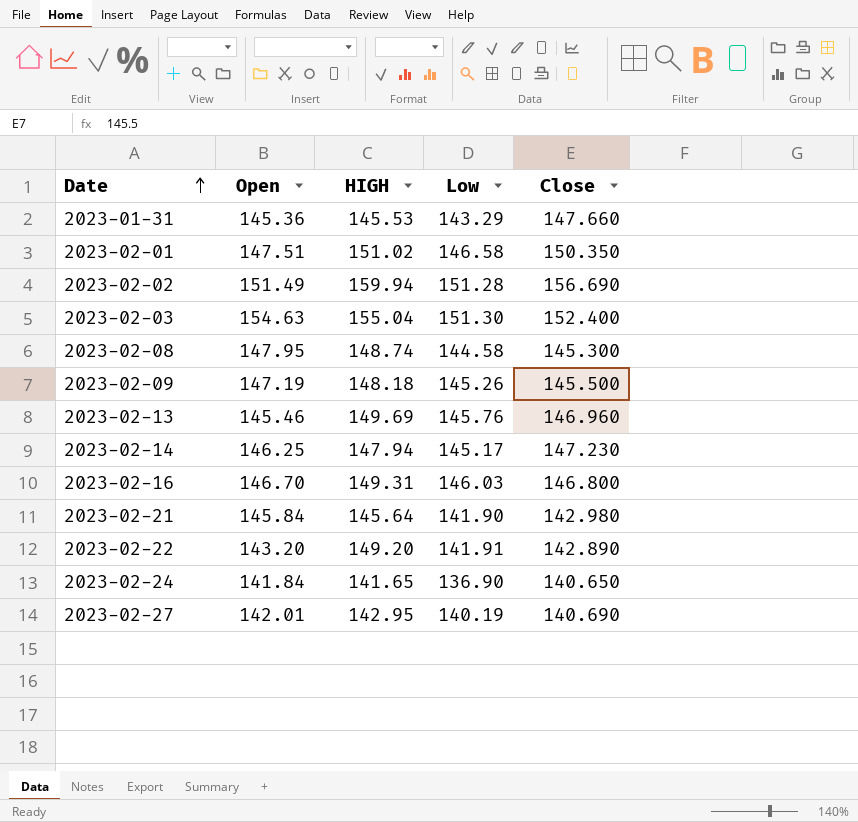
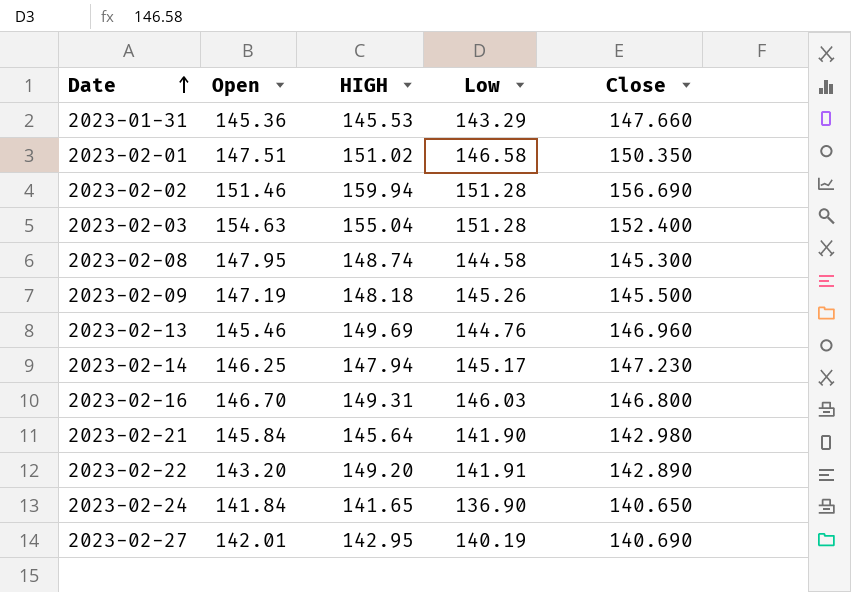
2023-02-02 | Open: 151.49 -> 151.46
2023-02-03 | Low: 151.30 -> 151.28
2023-02-13 | Low: 145.76 -> 144.76

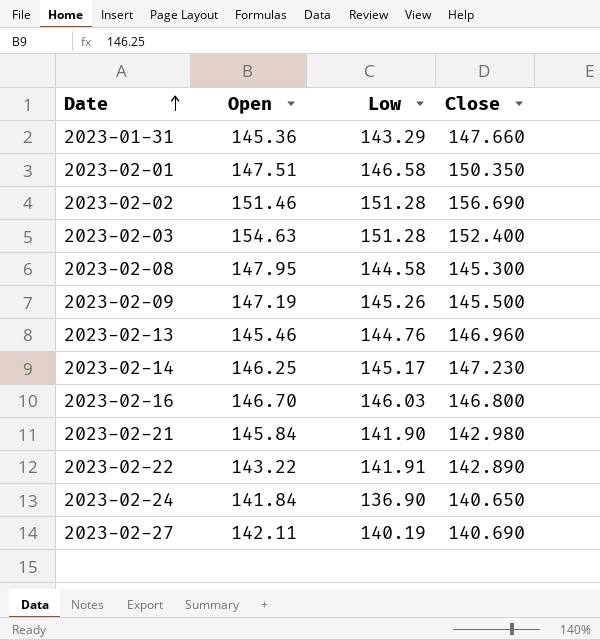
column HIGH | position: 3 -> none
2023-02-22 | Open: 143.20 -> 143.22
2023-02-27 | Open: 142.01 -> 142.11

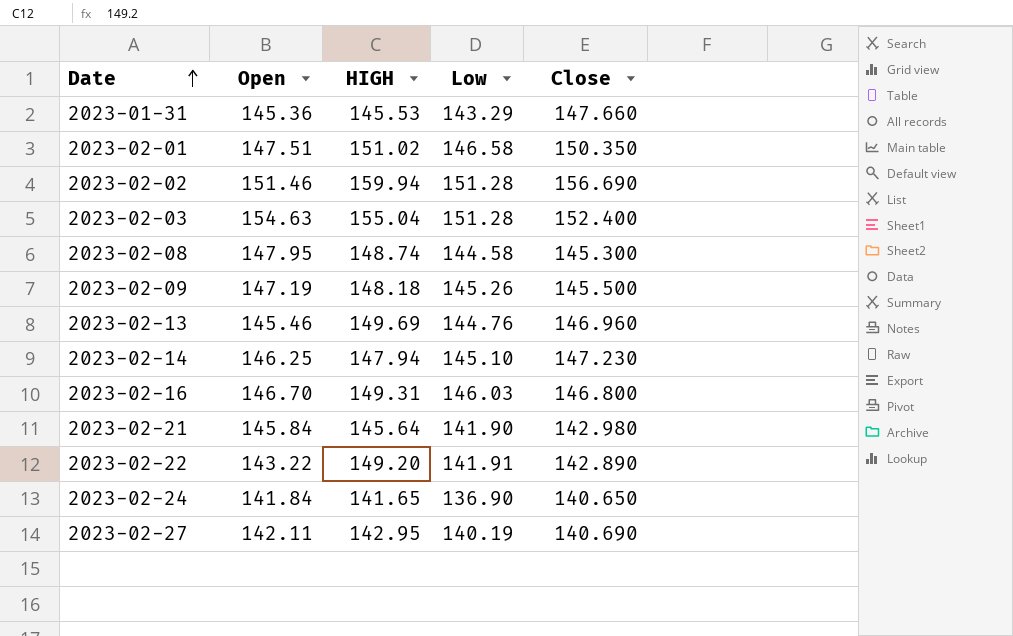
column HIGH | position: none -> 3
2023-02-14 | Low: 145.17 -> 145.10

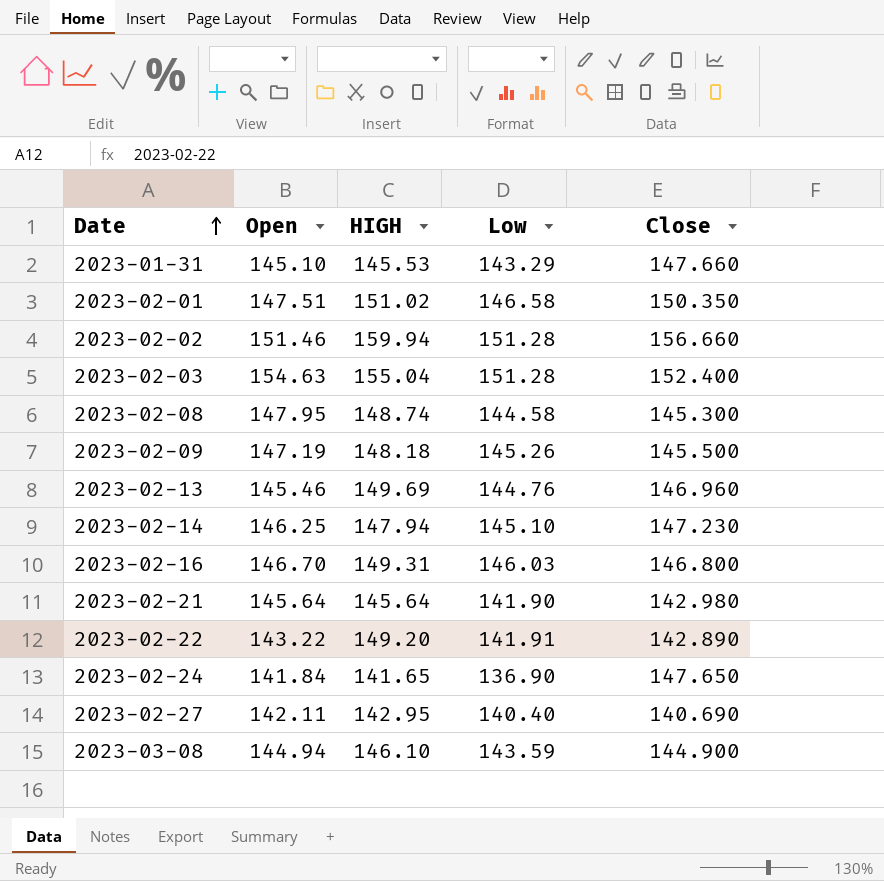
2023-01-31 | Open: 145.36 -> 145.10
2023-02-02 | Close: 156.690 -> 156.660
2023-02-21 | Open: 145.84 -> 145.64
2023-02-24 | Close: 140.650 -> 147.650
2023-02-27 | Low: 140.19 -> 140.40
row 2023-03-08: none -> 144.94 | 146.10 | 143.59 | 144.900

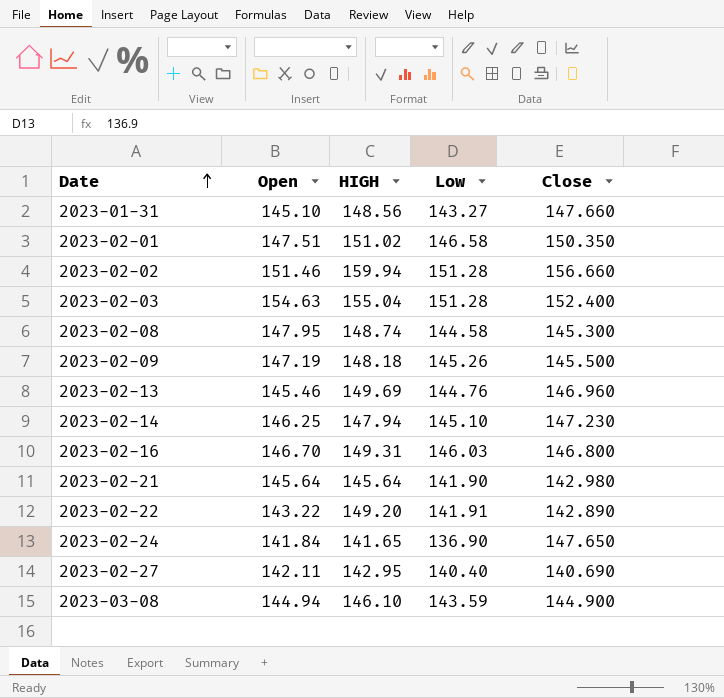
2023-01-31 | HIGH: 145.53 -> 148.56
2023-01-31 | Low: 143.29 -> 143.27

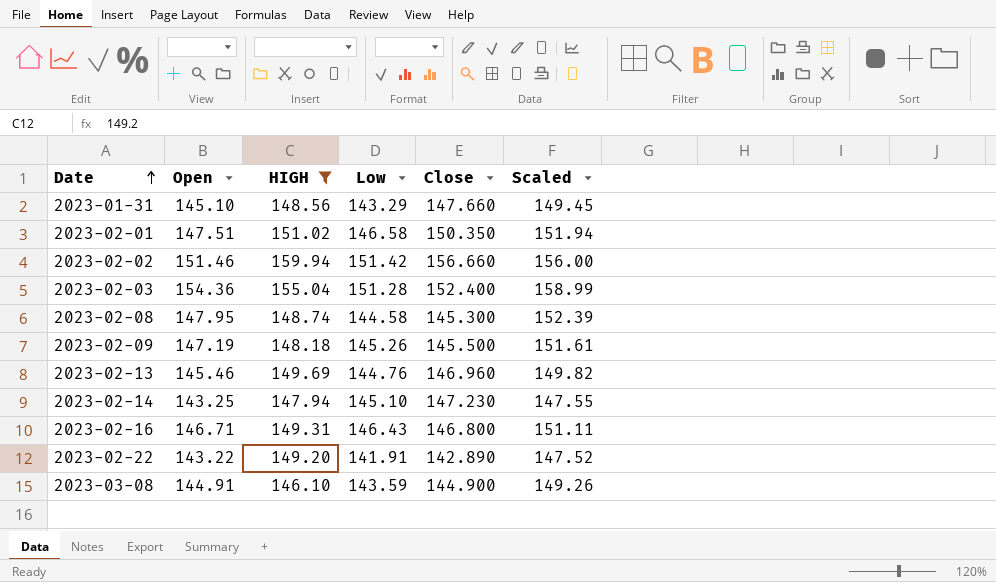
filter: none -> HIGH >= 146.10
column Scaled | formula: none -> [Open] * 1.03
2023-01-31 | Low: 143.27 -> 143.29
2023-02-02 | Low: 151.28 -> 151.42
2023-02-03 | Open: 154.63 -> 154.36
2023-02-14 | Open: 146.25 -> 143.25
2023-02-16 | Open: 146.70 -> 146.71
2023-02-16 | Low: 146.03 -> 146.43
2023-03-08 | Open: 144.94 -> 144.91

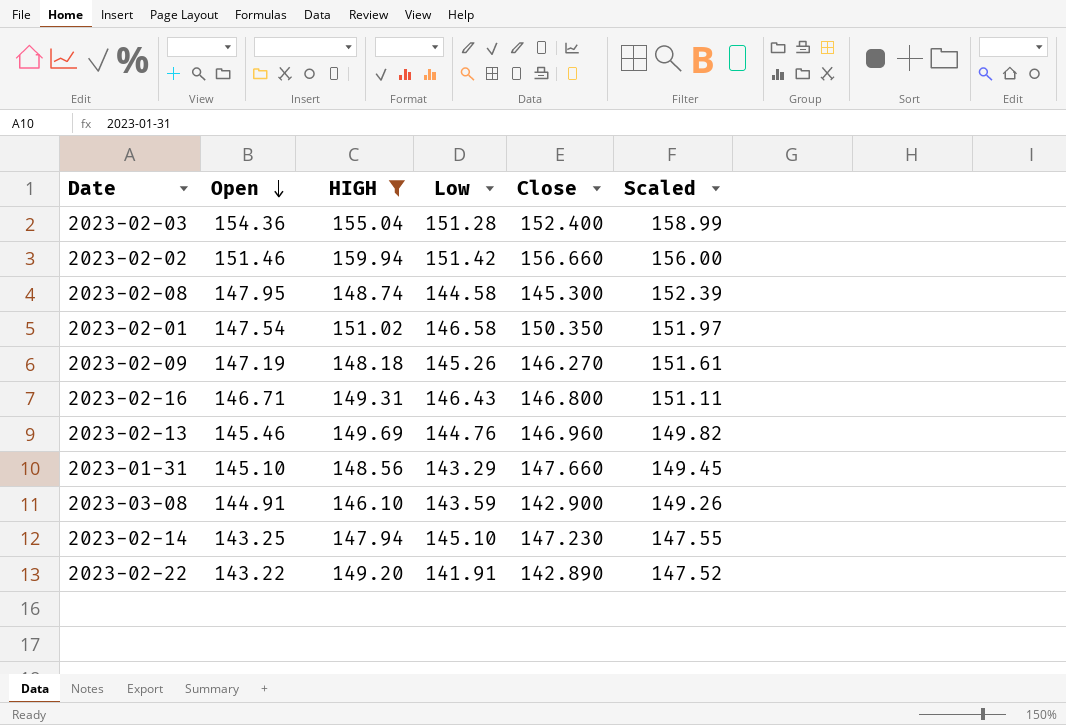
row order: Date ascending -> Open descending
2023-02-01 | Open: 147.51 -> 147.54
2023-02-01 | Scaled: 151.94 -> 151.97
2023-02-09 | Close: 145.500 -> 146.270
2023-03-08 | Close: 144.900 -> 142.900

